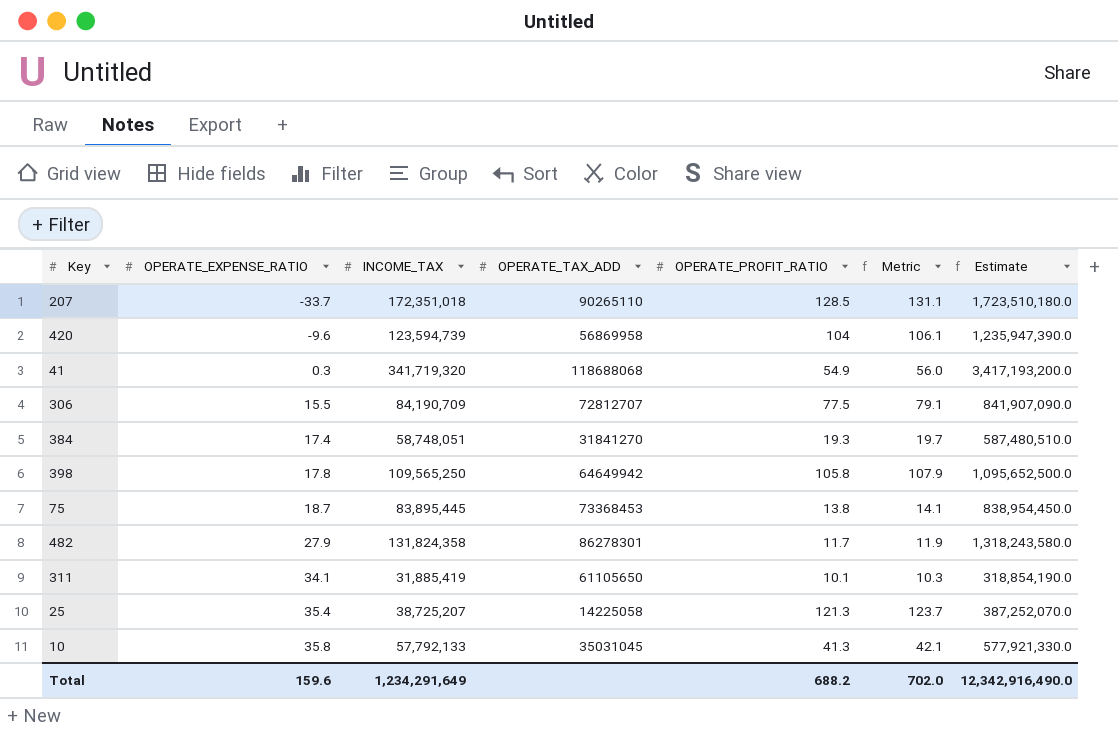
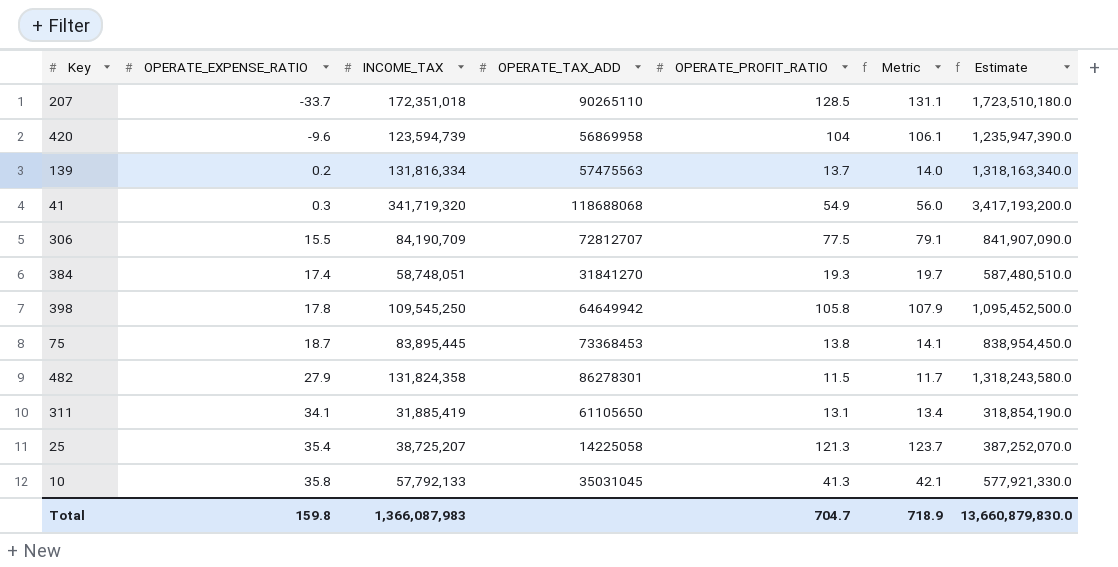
row 139: none -> 0.2 | 131,816,334 | 57475563 | 13.7 | 14.0 | 1,318,163,340.0
398 | INCOME_TAX: 109,565,250 -> 109,545,250
398 | Estimate: 1,095,652,500.0 -> 1,095,452,500.0
482 | OPERATE_PROFIT_RATIO: 11.7 -> 11.5
482 | Metric: 11.9 -> 11.7
311 | OPERATE_PROFIT_RATIO: 10.1 -> 13.1
311 | Metric: 10.3 -> 13.4
Total | OPERATE_EXPENSE_RATIO: 159.6 -> 159.8
Total | INCOME_TAX: 1,234,291,649 -> 1,366,087,983
Total | OPERATE_PROFIT_RATIO: 688.2 -> 704.7
Total | Metric: 702.0 -> 718.9
Total | Estimate: 12,342,916,490.0 -> 13,660,879,830.0

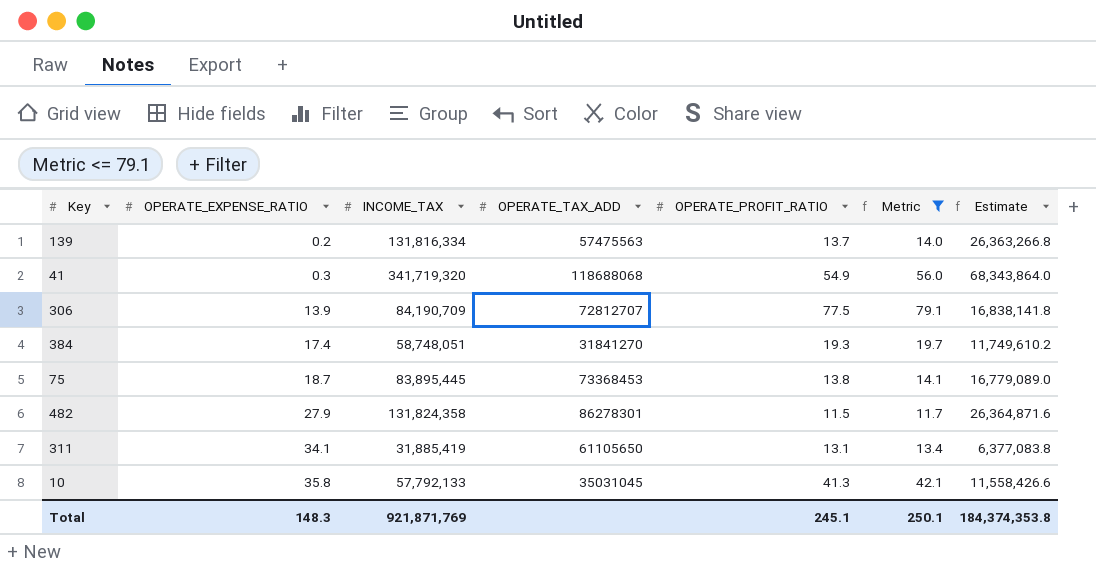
filter: none -> Metric <= 79.1
column Estimate | formula: [INCOME_TAX] * 10 -> [INCOME_TAX] * 0.2
306 | OPERATE_EXPENSE_RATIO: 15.5 -> 13.9
Total | OPERATE_EXPENSE_RATIO: 159.8 -> 148.3
Total | INCOME_TAX: 1,366,087,983 -> 921,871,769
Total | OPERATE_PROFIT_RATIO: 704.7 -> 245.1
Total | Metric: 718.9 -> 250.1
Total | Estimate: 13,660,879,830.0 -> 184,374,353.8

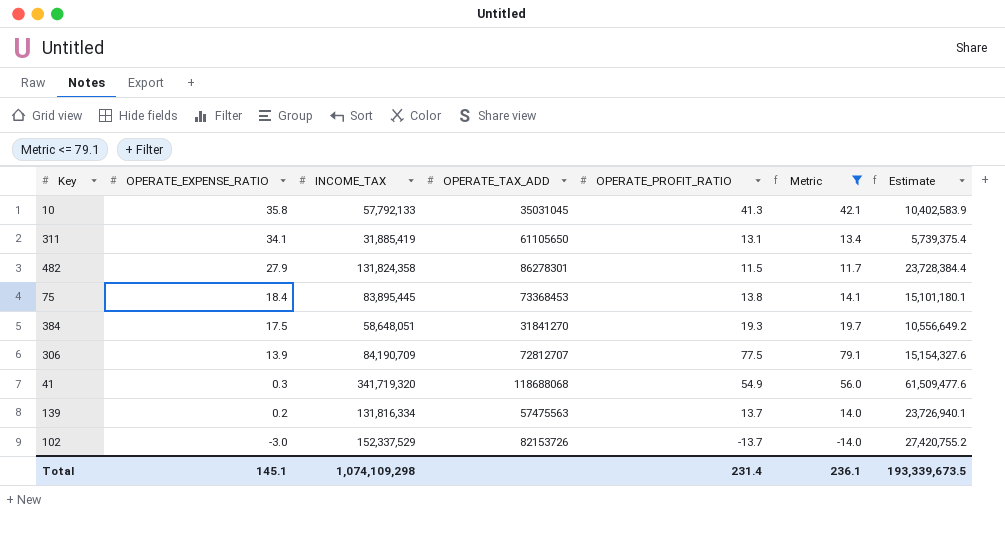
row order: OPERATE_EXPENSE_RATIO ascending -> OPERATE_EXPENSE_RATIO descending
column Estimate | formula: [INCOME_TAX] * 0.2 -> [INCOME_TAX] * 0.18
75 | OPERATE_EXPENSE_RATIO: 18.7 -> 18.4
384 | OPERATE_EXPENSE_RATIO: 17.4 -> 17.5
384 | INCOME_TAX: 58,748,051 -> 58,648,051
row 102: none -> -3.0 | 152,337,529 | 82153726 | -13.7 | -14.0 | 27,420,755.2
Total | OPERATE_EXPENSE_RATIO: 148.3 -> 145.1
Total | INCOME_TAX: 921,871,769 -> 1,074,109,298
Total | OPERATE_PROFIT_RATIO: 245.1 -> 231.4
Total | Metric: 250.1 -> 236.1
Total | Estimate: 184,374,353.8 -> 193,339,673.5

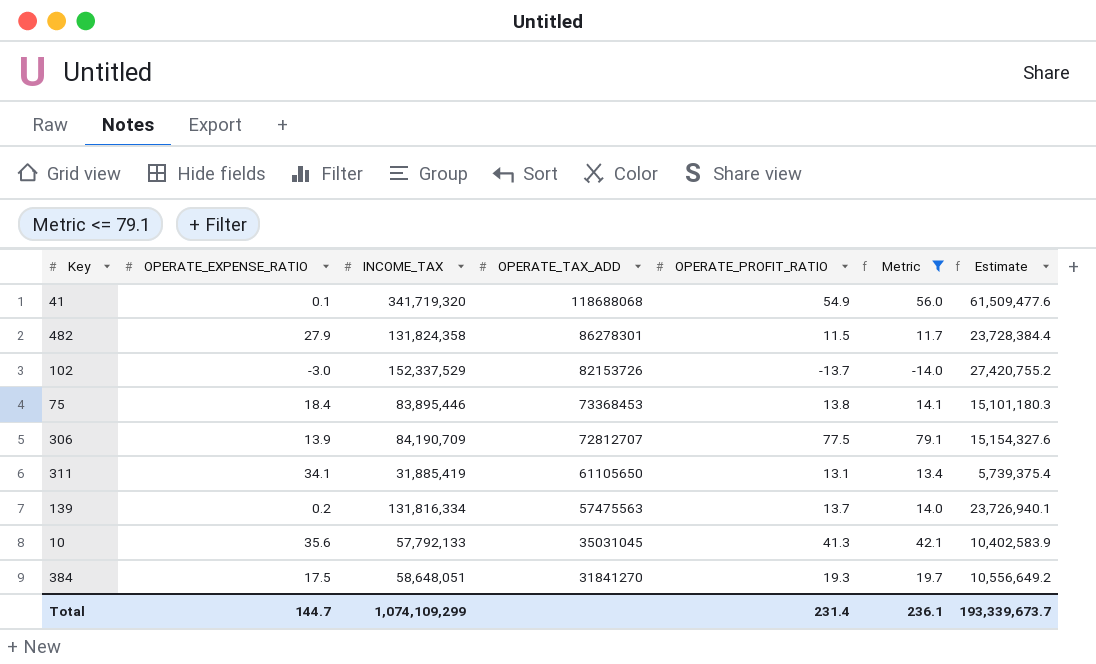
row order: OPERATE_EXPENSE_RATIO descending -> OPERATE_TAX_ADD descending
41 | OPERATE_EXPENSE_RATIO: 0.3 -> 0.1
75 | INCOME_TAX: 83,895,445 -> 83,895,446
75 | Estimate: 15,101,180.1 -> 15,101,180.3
10 | OPERATE_EXPENSE_RATIO: 35.8 -> 35.6
Total | OPERATE_EXPENSE_RATIO: 145.1 -> 144.7
Total | INCOME_TAX: 1,074,109,298 -> 1,074,109,299
Total | Estimate: 193,339,673.5 -> 193,339,673.7

